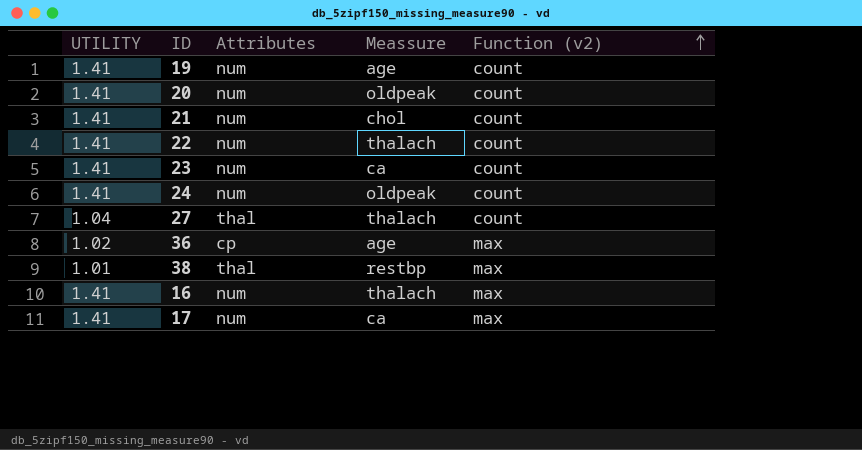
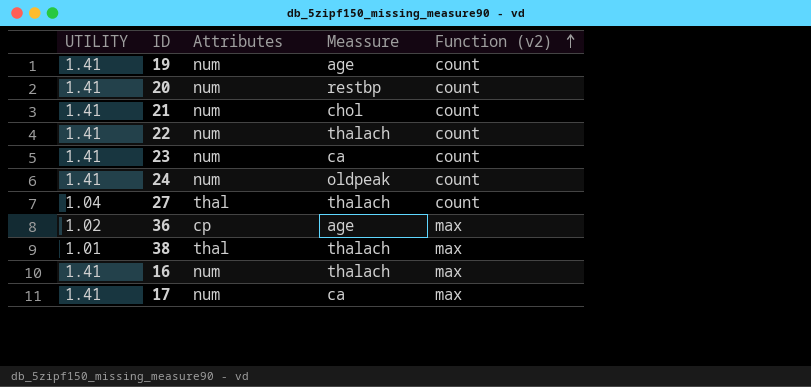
20 | Meassure: oldpeak -> restbp
38 | Meassure: restbp -> thalach

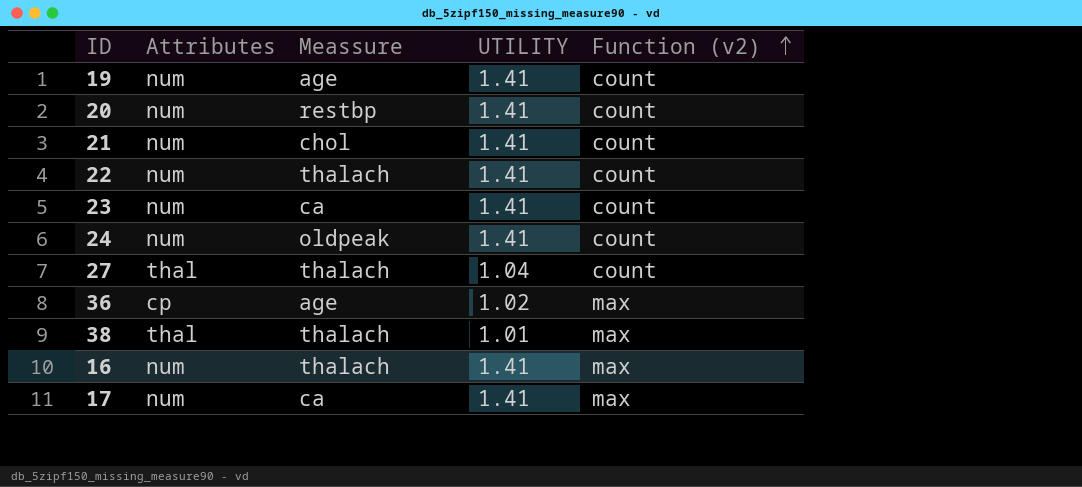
column UTILITY | position: 1 -> 4

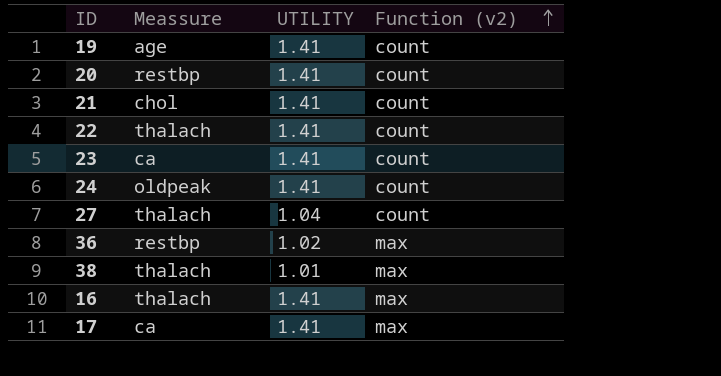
column Attributes | position: 2 -> none
36 | Meassure: age -> restbp

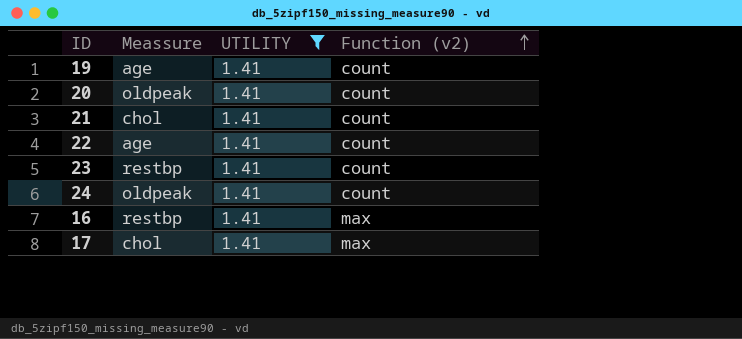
filter: none -> UTILITY = 1.41
20 | Meassure: restbp -> oldpeak
22 | Meassure: thalach -> age
23 | Meassure: ca -> restbp
16 | Meassure: thalach -> restbp
17 | Meassure: ca -> chol

